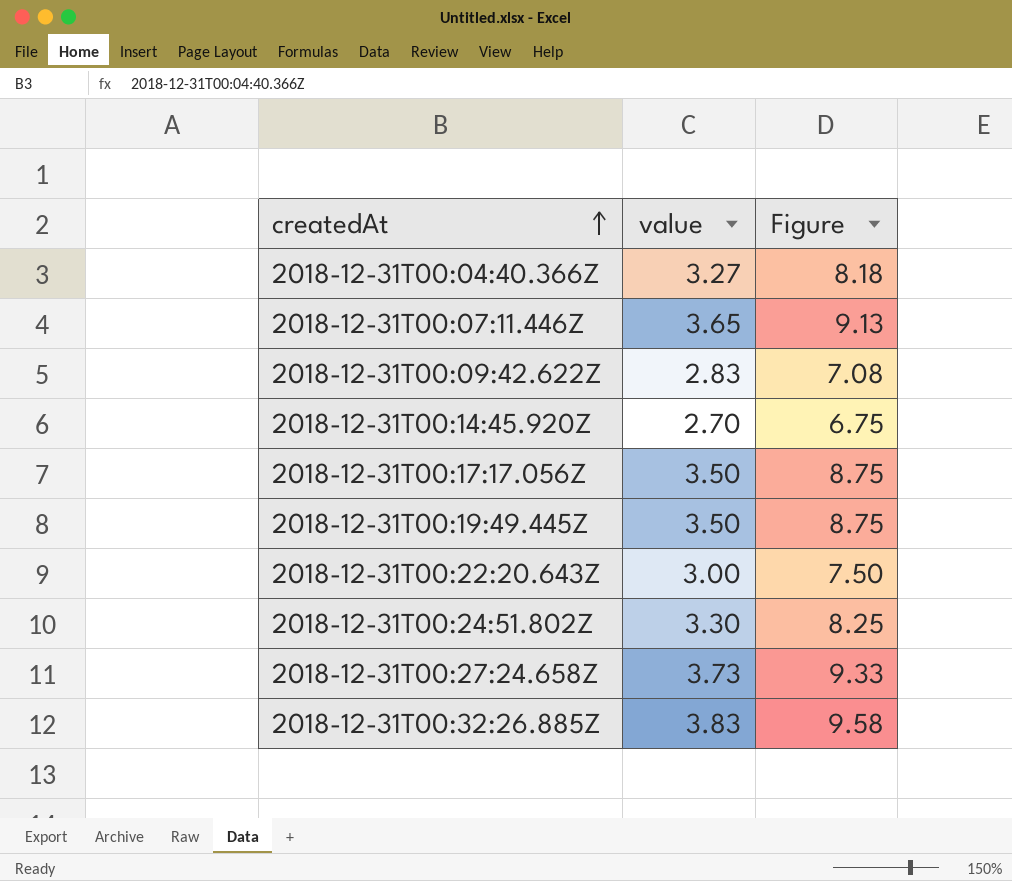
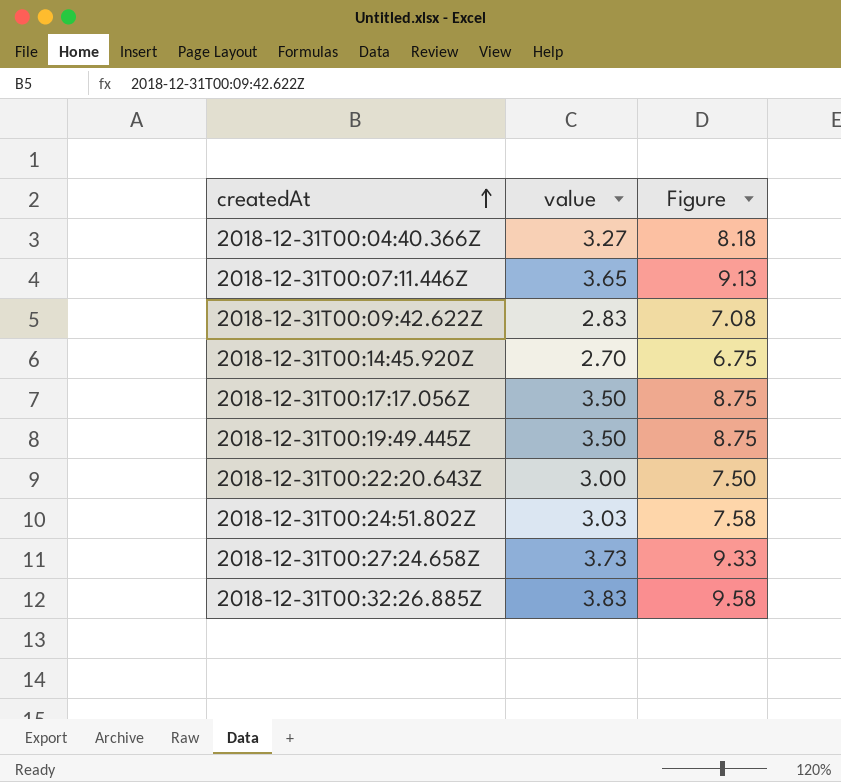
2018-12-31T00:24:51.802Z | value: 3.30 -> 3.03
2018-12-31T00:24:51.802Z | Figure: 8.25 -> 7.58

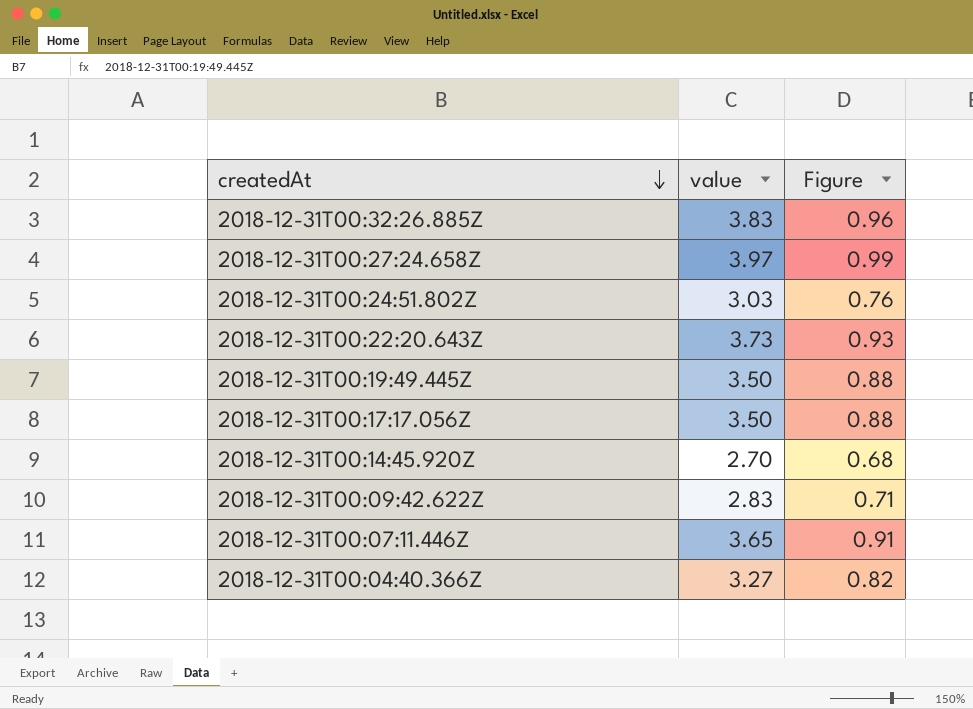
row order: createdAt ascending -> createdAt descending
column Figure | formula: [value] * 2.5 -> [value] * 0.25
2018-12-31T00:27:24.658Z | value: 3.73 -> 3.97
2018-12-31T00:22:20.643Z | value: 3.00 -> 3.73

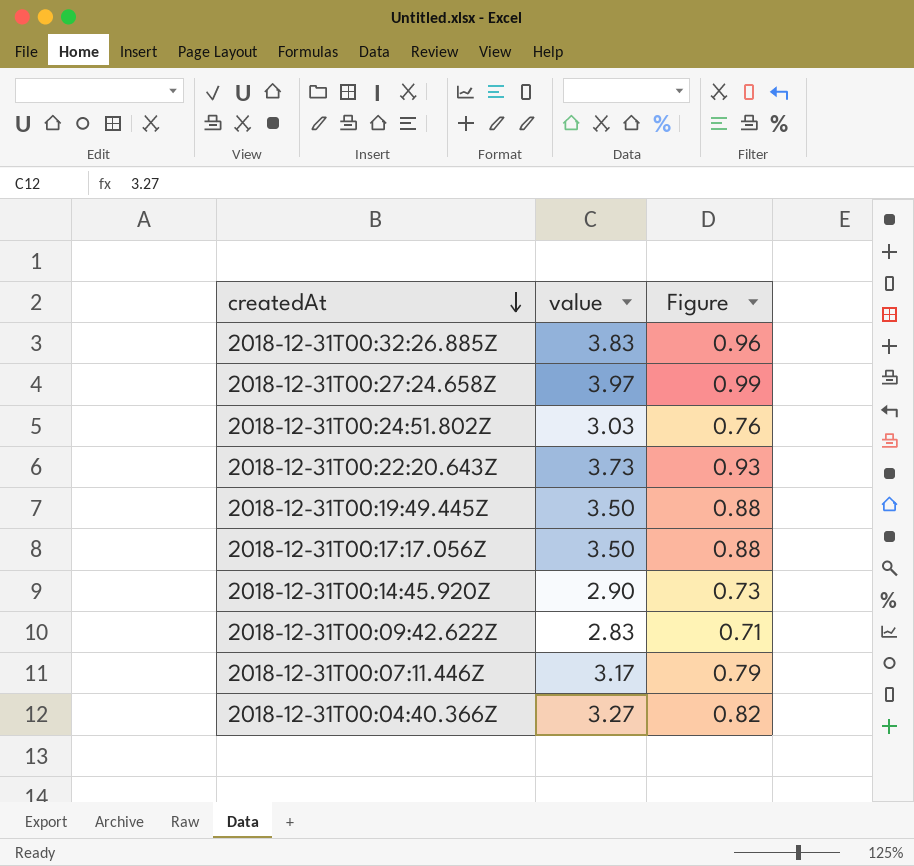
2018-12-31T00:14:45.920Z | value: 2.70 -> 2.90
2018-12-31T00:14:45.920Z | Figure: 0.68 -> 0.73
2018-12-31T00:07:11.446Z | value: 3.65 -> 3.17
2018-12-31T00:07:11.446Z | Figure: 0.91 -> 0.79

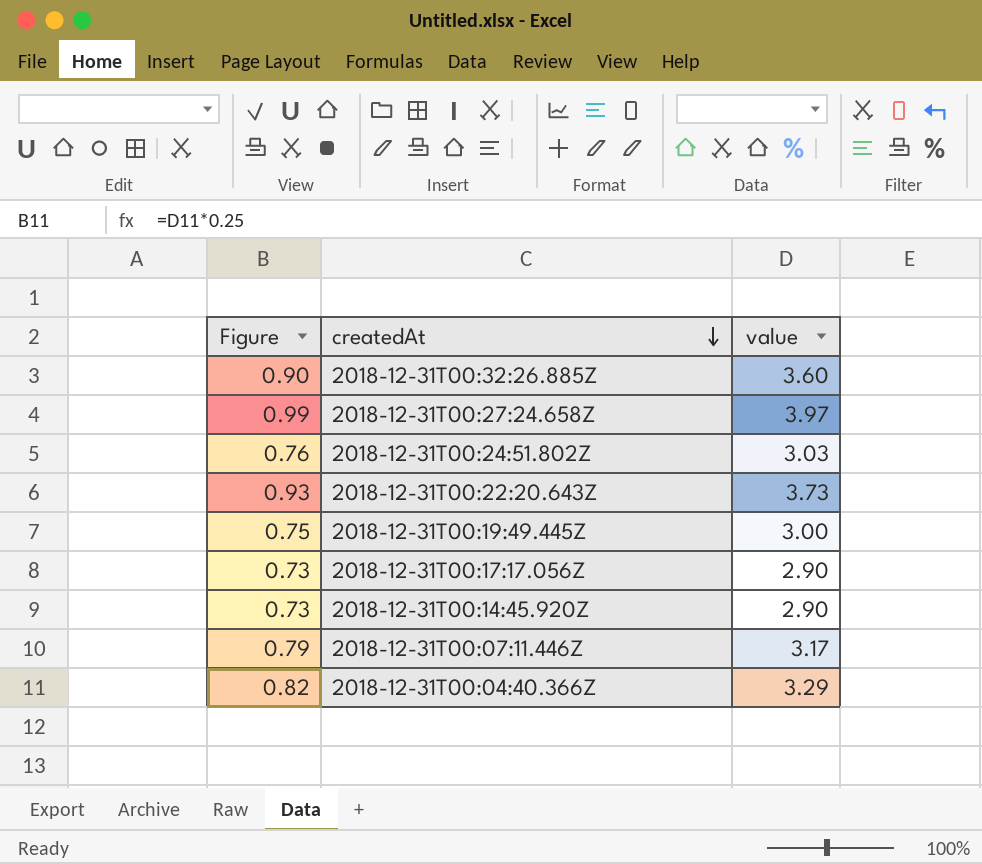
column Figure | position: 3 -> 1
row 2018-12-31T00:09:42.622Z: 2.83 | 0.71 -> none
2018-12-31T00:32:26.885Z | Figure: 0.96 -> 0.90
2018-12-31T00:32:26.885Z | value: 3.83 -> 3.60
2018-12-31T00:19:49.445Z | Figure: 0.88 -> 0.75
2018-12-31T00:19:49.445Z | value: 3.50 -> 3.00
2018-12-31T00:17:17.056Z | Figure: 0.88 -> 0.73
2018-12-31T00:17:17.056Z | value: 3.50 -> 2.90
2018-12-31T00:04:40.366Z | value: 3.27 -> 3.29

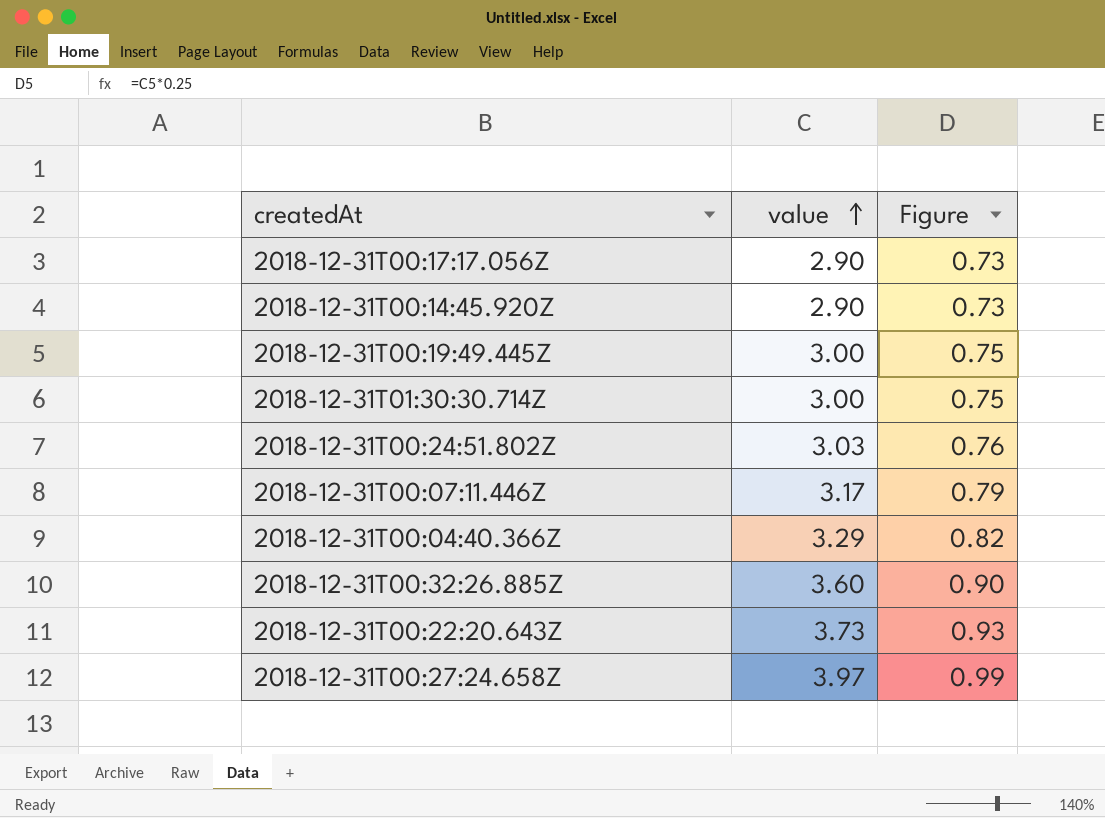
row order: createdAt descending -> value ascending
column Figure | position: 1 -> 3
row 2018-12-31T01:30:30.714Z: none -> 3.00 | 0.75

